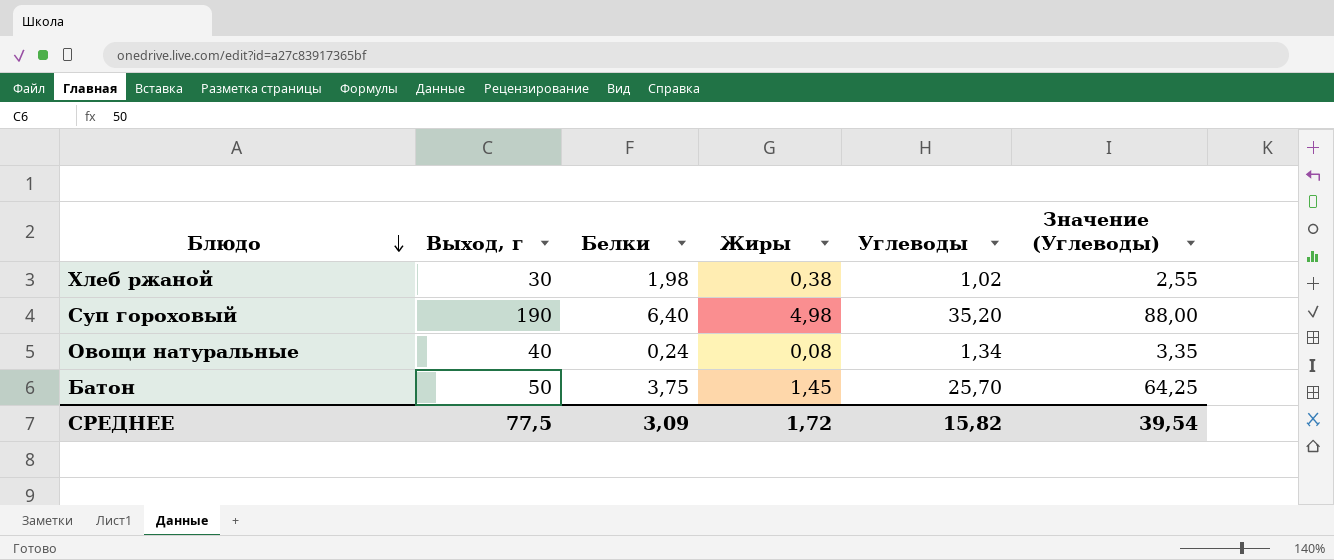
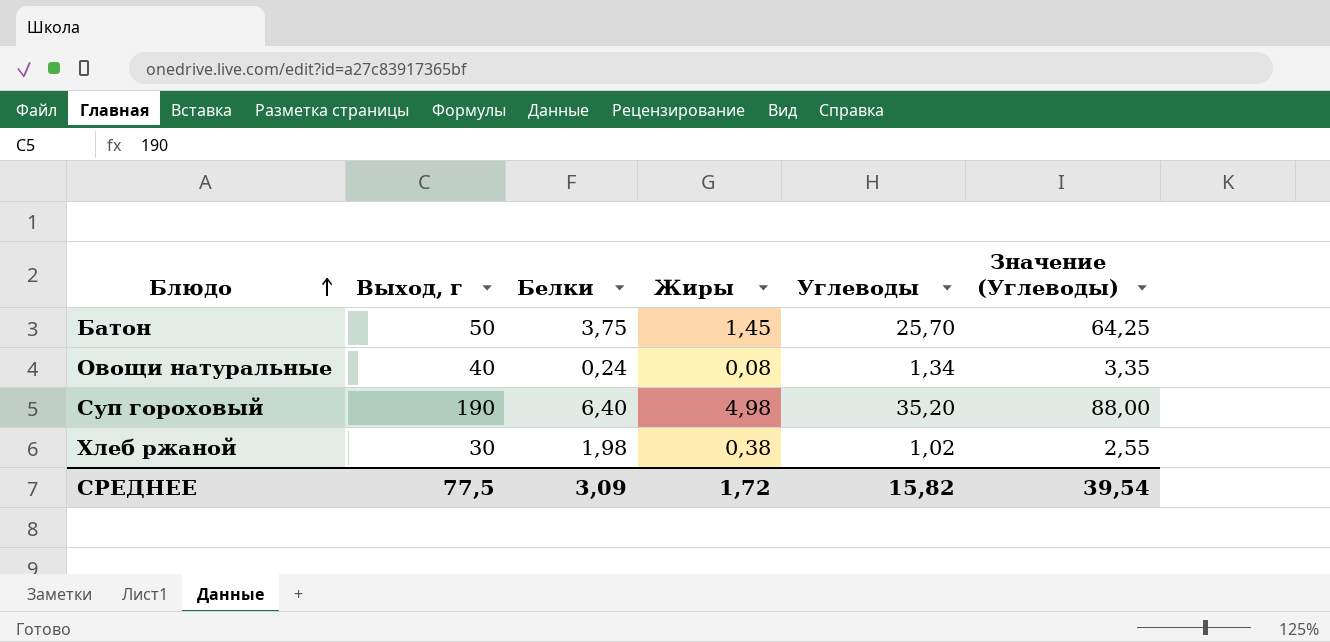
row order: Блюдо descending -> Блюдо ascending

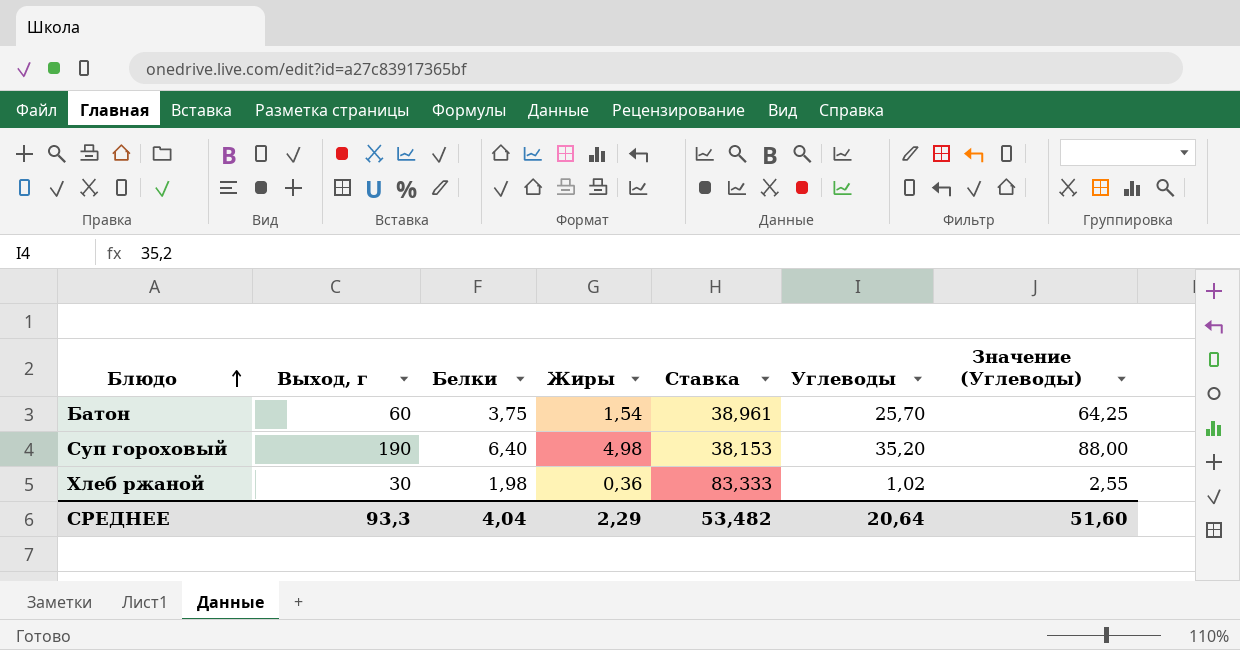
column Ставка | formula: none -> [Выход, г] / [Жиры]
row Овощи натуральные: 40 | 0,24 | 0,08 | 1,34 | 3,35 -> none
Батон | Выход, г: 50 -> 60
Батон | Жиры: 1,45 -> 1,54
Хлеб ржаной | Жиры: 0,38 -> 0,36
СРЕДНЕЕ | Выход, г: 77,5 -> 93,3
СРЕДНЕЕ | Белки: 3,09 -> 4,04
СРЕДНЕЕ | Жиры: 1,72 -> 2,29
СРЕДНЕЕ | Углеводы: 15,82 -> 20,64
СРЕДНЕЕ | Значение (Углеводы): 39,54 -> 51,60

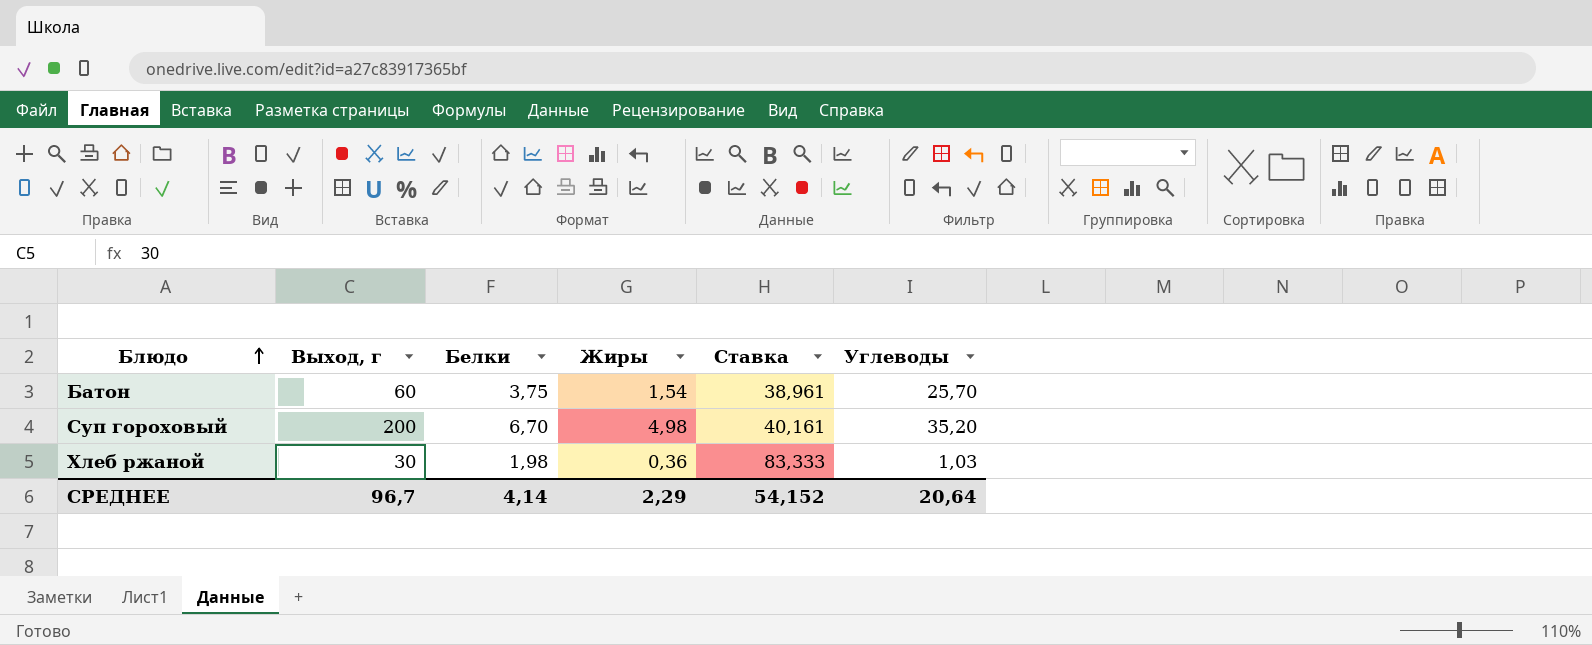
column Значение (Углеводы) | formula: [Углеводы] * 2,5 -> none
Суп гороховый | Выход, г: 190 -> 200
Суп гороховый | Белки: 6,40 -> 6,70
Суп гороховый | Ставка: 38,153 -> 40,161
Хлеб ржаной | Углеводы: 1,02 -> 1,03
СРЕДНЕЕ | Выход, г: 93,3 -> 96,7
СРЕДНЕЕ | Белки: 4,04 -> 4,14
СРЕДНЕЕ | Ставка: 53,482 -> 54,152

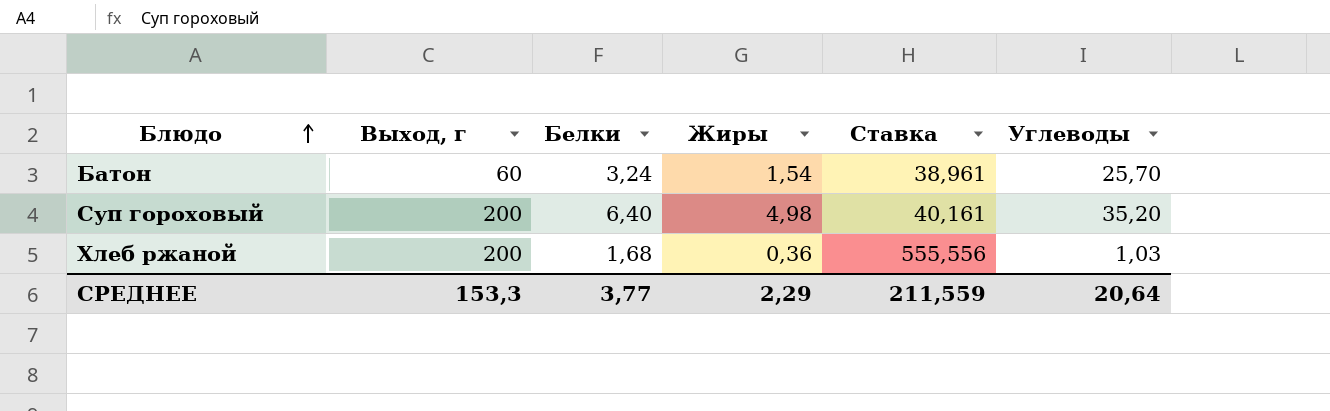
Батон | Белки: 3,75 -> 3,24
Суп гороховый | Белки: 6,70 -> 6,40
Хлеб ржаной | Выход, г: 30 -> 200
Хлеб ржаной | Белки: 1,98 -> 1,68
Хлеб ржаной | Ставка: 83,333 -> 555,556
СРЕДНЕЕ | Выход, г: 96,7 -> 153,3
СРЕДНЕЕ | Белки: 4,14 -> 3,77
СРЕДНЕЕ | Ставка: 54,152 -> 211,559

